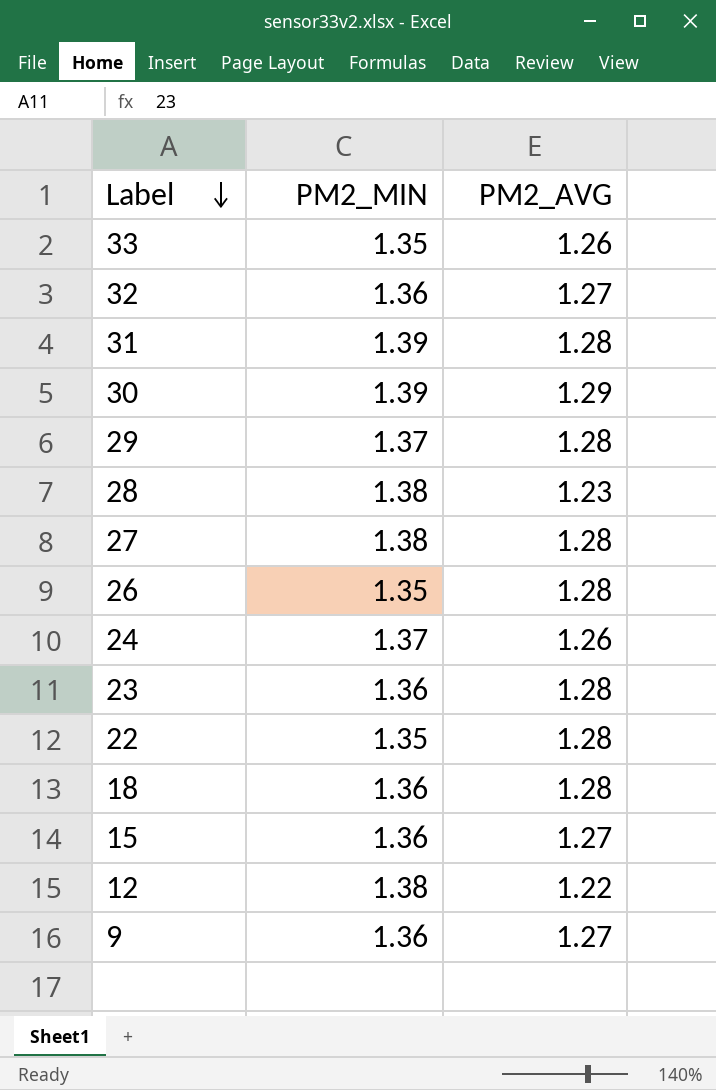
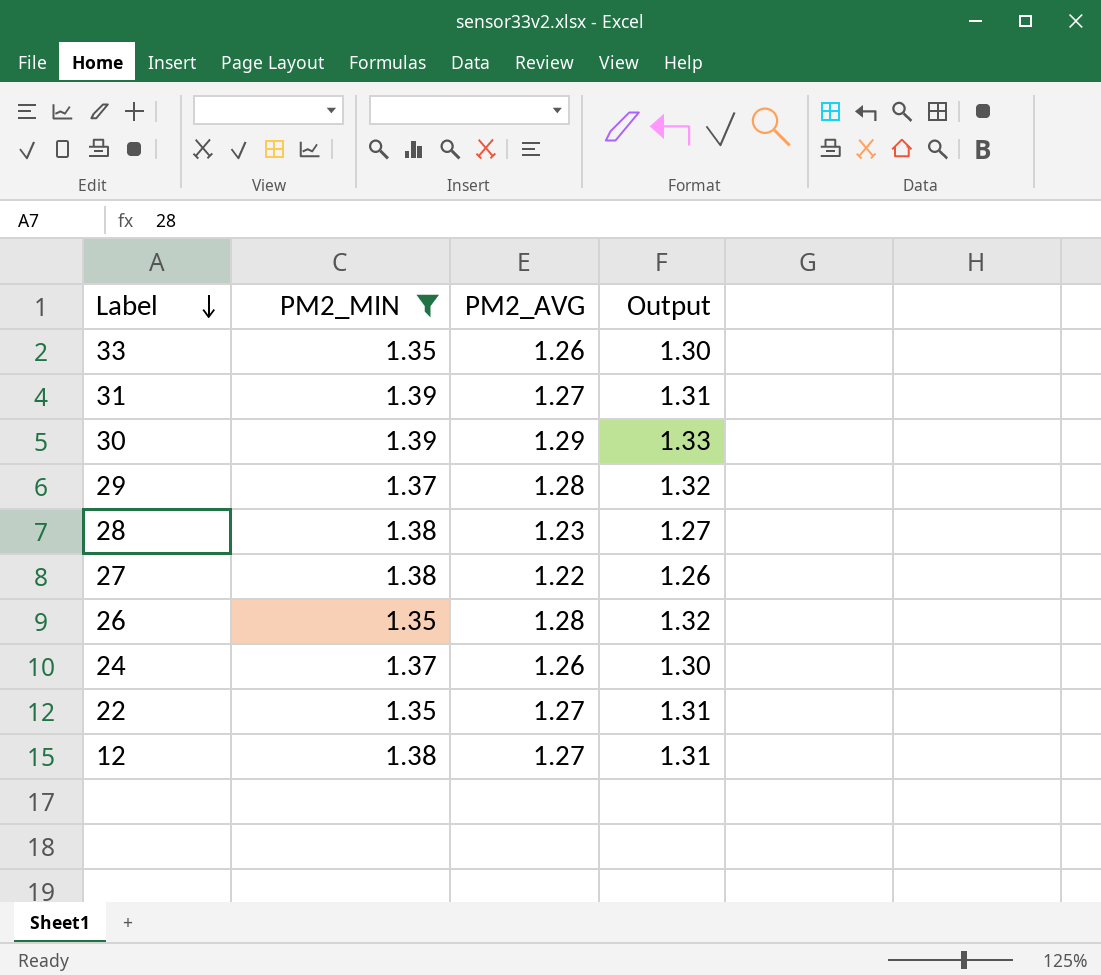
filter: none -> PM2_MIN != 1.36
column Output | formula: none -> [PM2_AVG] * 1.03
31 | PM2_AVG: 1.28 -> 1.27
27 | PM2_AVG: 1.28 -> 1.22
22 | PM2_AVG: 1.28 -> 1.27
12 | PM2_AVG: 1.22 -> 1.27

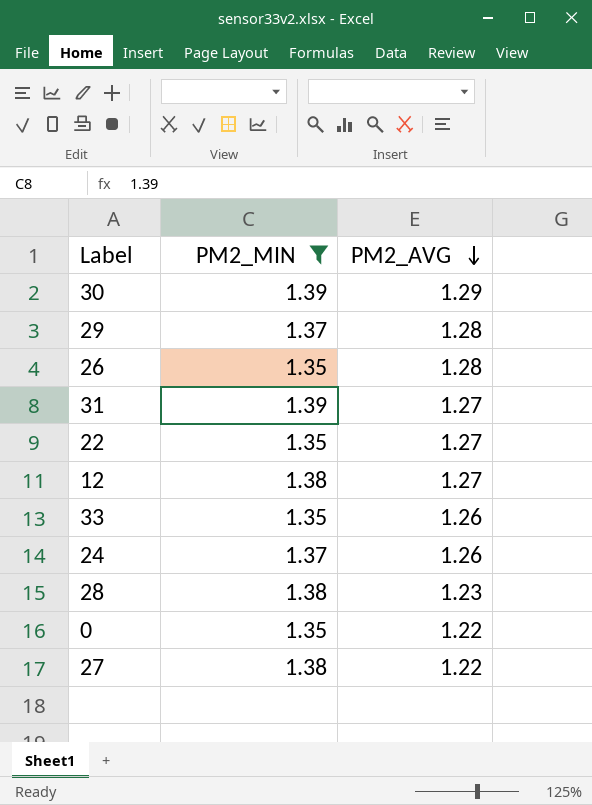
row order: Label descending -> PM2_AVG descending
column Output | formula: [PM2_AVG] * 1.03 -> none
row 0: none -> 1.35 | 1.22

